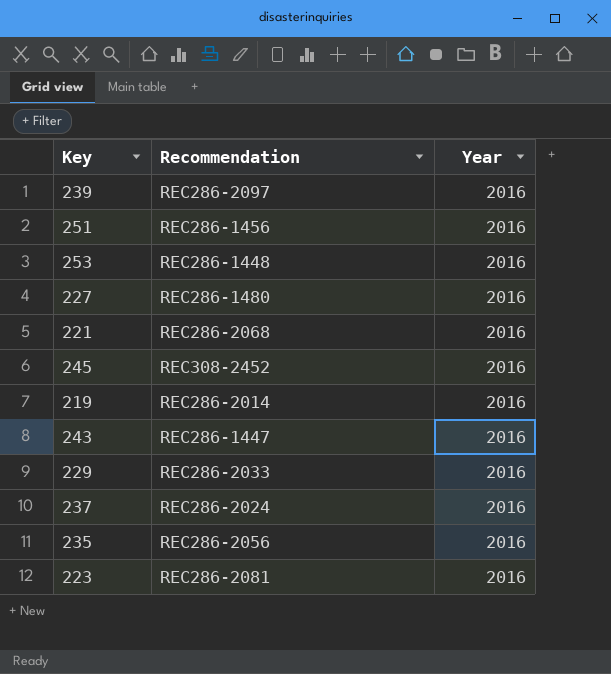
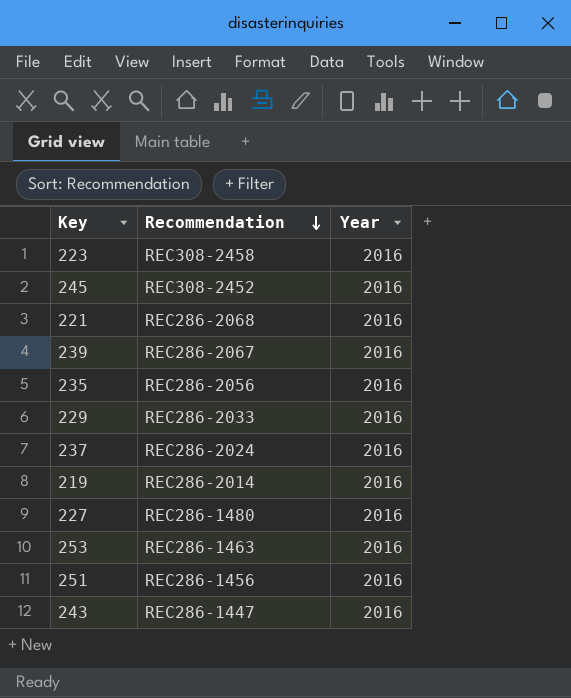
row order: none -> Recommendation descending
223 | Recommendation: REC286-2081 -> REC308-2458
239 | Recommendation: REC286-2097 -> REC286-2067
253 | Recommendation: REC286-1448 -> REC286-1463

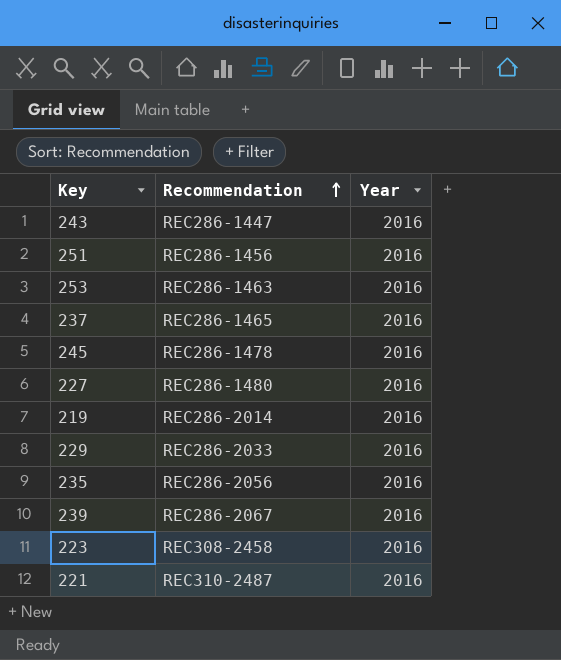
row order: Recommendation descending -> Recommendation ascending
237 | Recommendation: REC286-2024 -> REC286-1465
245 | Recommendation: REC308-2452 -> REC286-1478
221 | Recommendation: REC286-2068 -> REC310-2487

